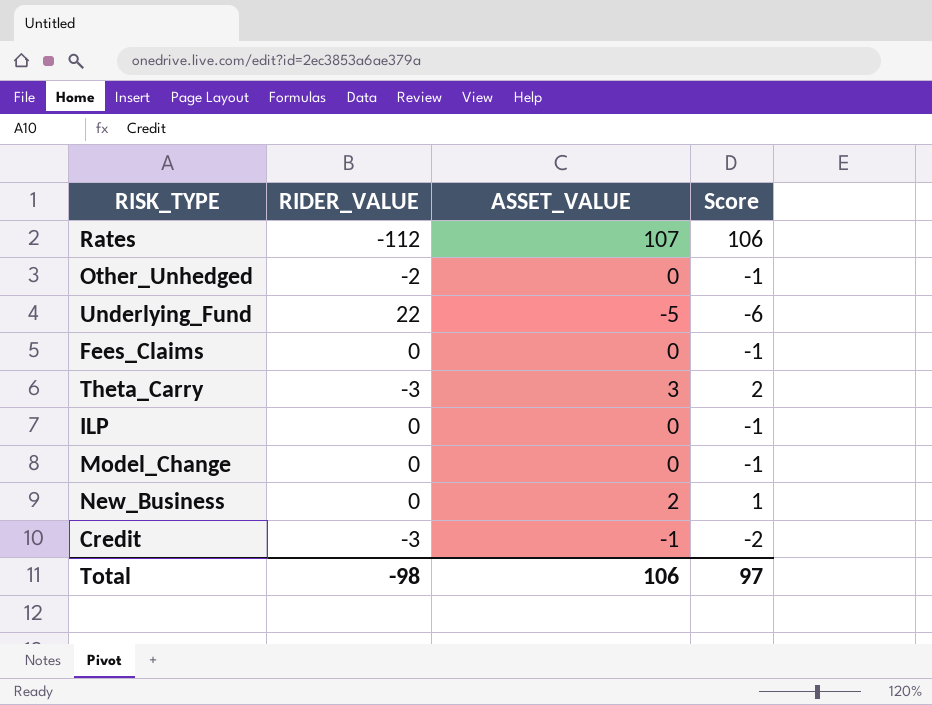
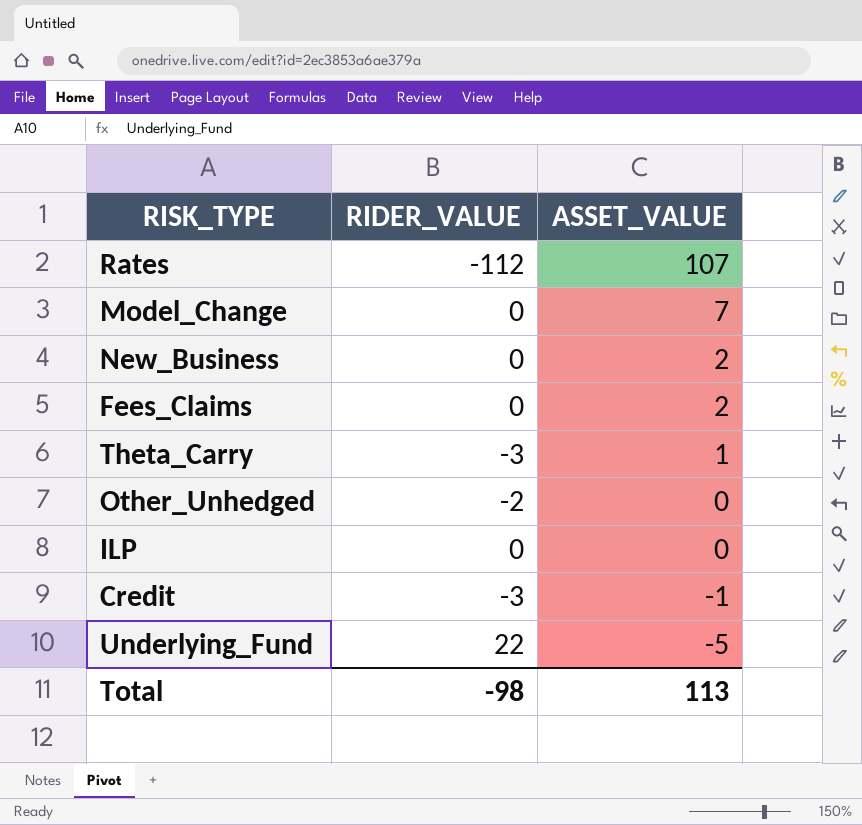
row order: none -> ASSET_VALUE descending
column Score | formula: [ASSET_VALUE] - 1 -> none
Model_Change | ASSET_VALUE: 0 -> 7
Fees_Claims | ASSET_VALUE: 0 -> 2
Theta_Carry | ASSET_VALUE: 3 -> 1
Total | ASSET_VALUE: 106 -> 113

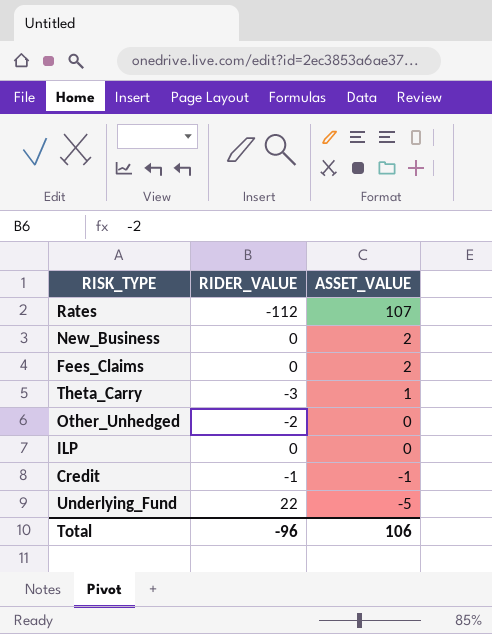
row Model_Change: 0 | 7 -> none
Credit | RIDER_VALUE: -3 -> -1
Total | RIDER_VALUE: -98 -> -96
Total | ASSET_VALUE: 113 -> 106

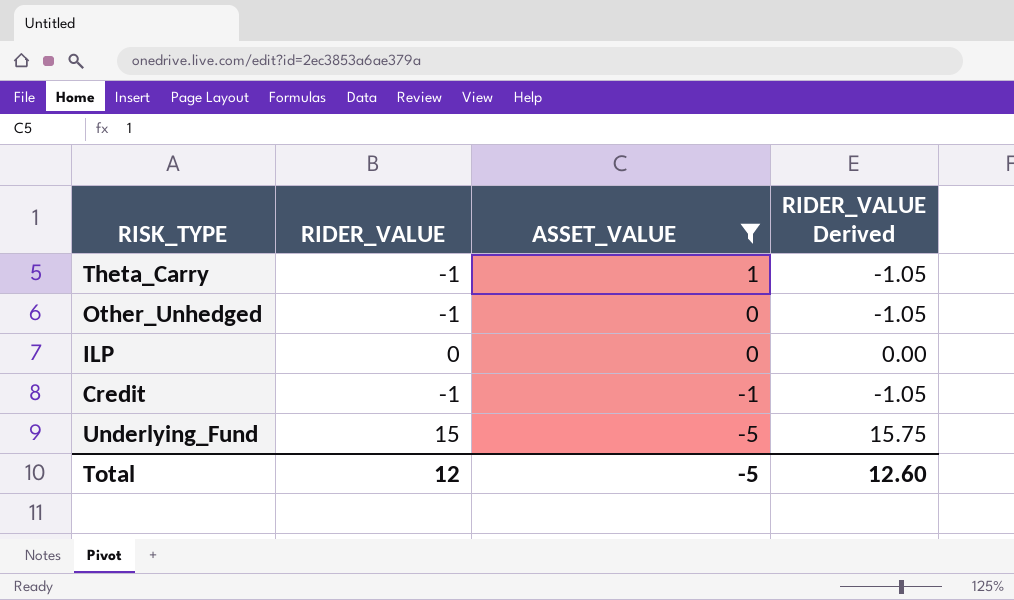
filter: none -> ASSET_VALUE <= 1
column RIDER_VALUE Derived | formula: none -> [RIDER_VALUE] * 1.05
Theta_Carry | RIDER_VALUE: -3 -> -1
Other_Unhedged | RIDER_VALUE: -2 -> -1
Underlying_Fund | RIDER_VALUE: 22 -> 15
Total | RIDER_VALUE: -96 -> 12
Total | ASSET_VALUE: 106 -> -5

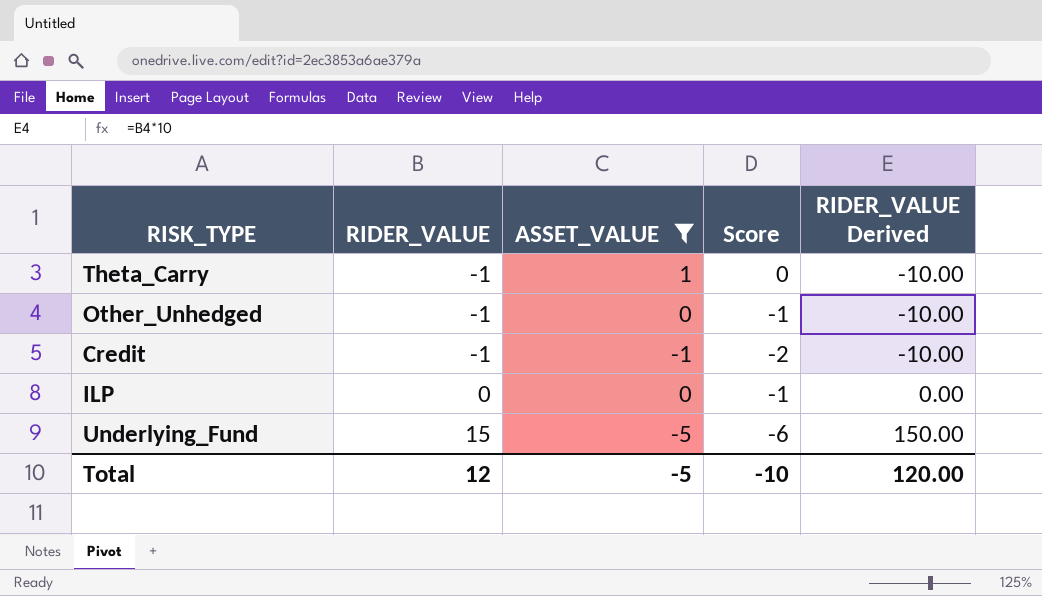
row order: ASSET_VALUE descending -> RIDER_VALUE ascending
column Score | formula: none -> [ASSET_VALUE] - 1
column RIDER_VALUE Derived | formula: [RIDER_VALUE] * 1.05 -> [RIDER_VALUE] * 10
Total | RIDER_VALUE Derived: 12.60 -> 120.00

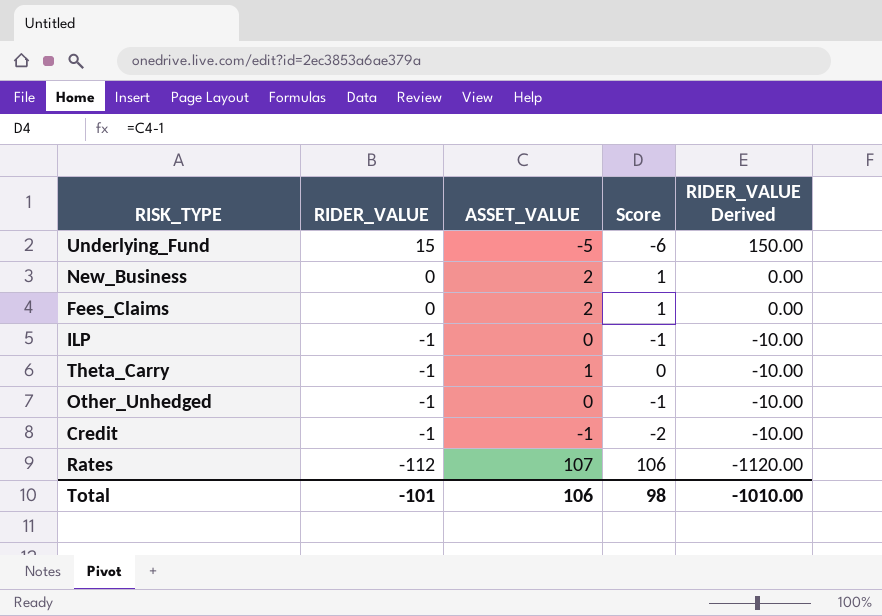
filter: ASSET_VALUE <= 1 -> none
row order: RIDER_VALUE ascending -> RIDER_VALUE descending
ILP | RIDER_VALUE: 0 -> -1
ILP | RIDER_VALUE Derived: 0.00 -> -10.00
Total | RIDER_VALUE: 12 -> -101
Total | ASSET_VALUE: -5 -> 106
Total | Score: -10 -> 98
Total | RIDER_VALUE Derived: 120.00 -> -1010.00

